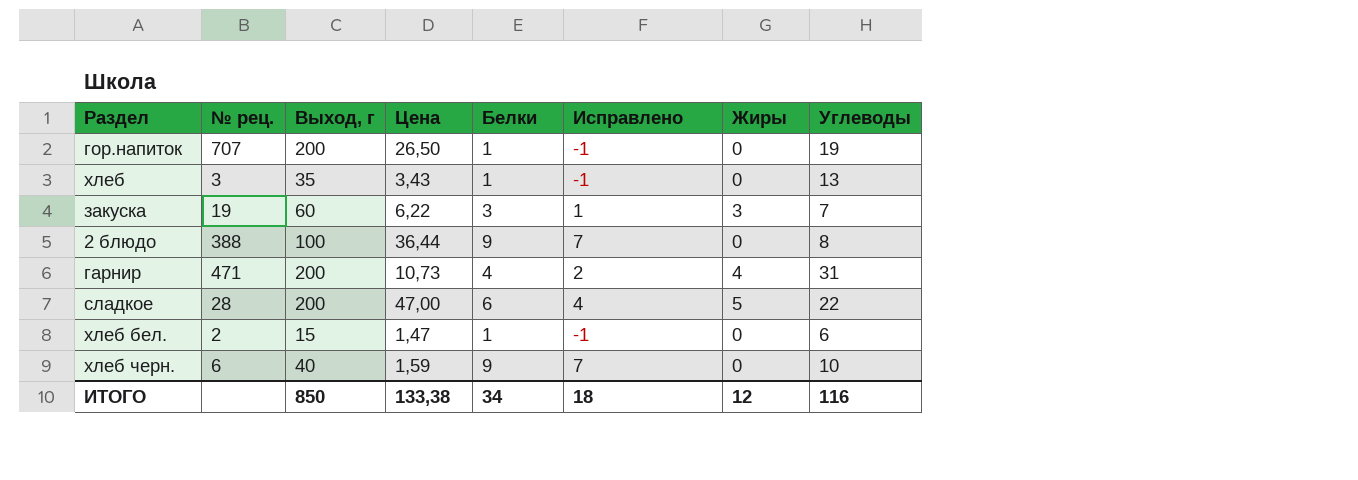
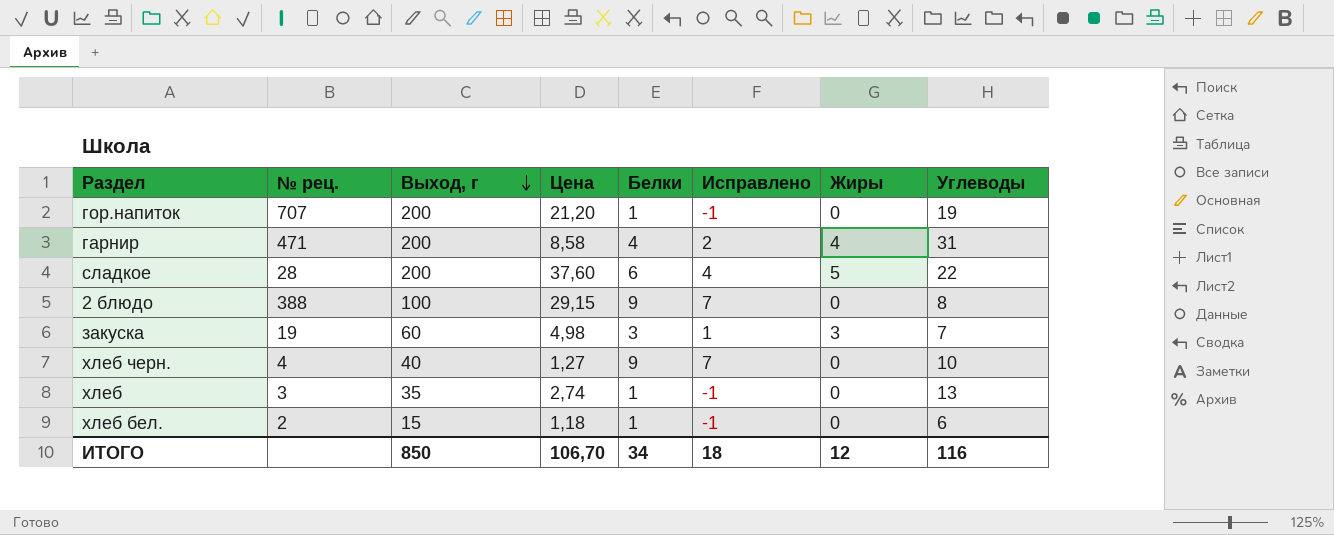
row order: none -> Выход, г descending
гор.напиток | Цена: 26,50 -> 21,20
гарнир | Цена: 10,73 -> 8,58
сладкое | Цена: 47,00 -> 37,60
2 блюдо | Цена: 36,44 -> 29,15
закуска | Цена: 6,22 -> 4,98
хлеб черн. | № рец.: 6 -> 4
хлеб черн. | Цена: 1,59 -> 1,27
хлеб | Цена: 3,43 -> 2,74
хлеб бел. | Цена: 1,47 -> 1,18
ИТОГО | Цена: 133,38 -> 106,70

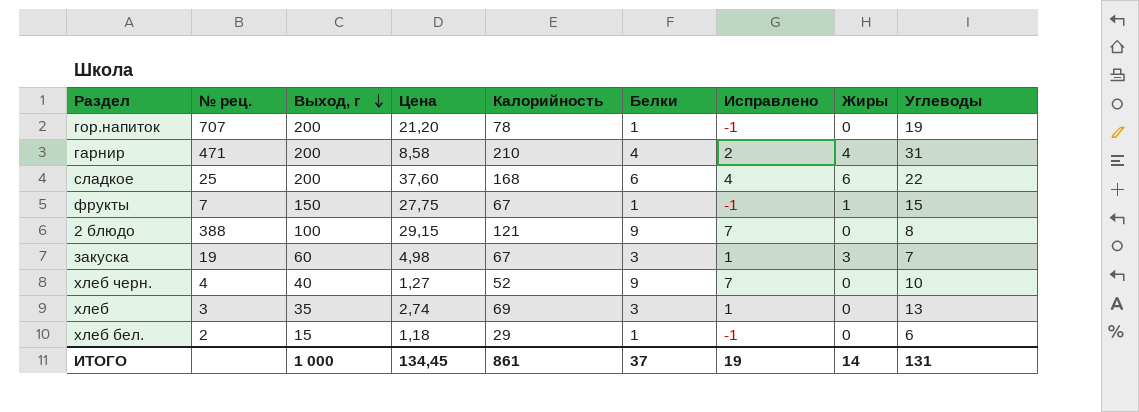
column Калорийность | position: none -> 5
сладкое | № рец.: 28 -> 25
сладкое | Жиры: 5 -> 6
row фрукты: none -> 7 | 150 | 27,75 | 67 | 1 | -1 | 1 | 15
хлеб | Белки: 1 -> 3
хлеб | Исправлено: -1 -> 1
ИТОГО | Выход, г: 850 -> 1 000
ИТОГО | Цена: 106,70 -> 134,45
ИТОГО | Белки: 34 -> 37
ИТОГО | Исправлено: 18 -> 19
ИТОГО | Жиры: 12 -> 14
ИТОГО | Углеводы: 116 -> 131

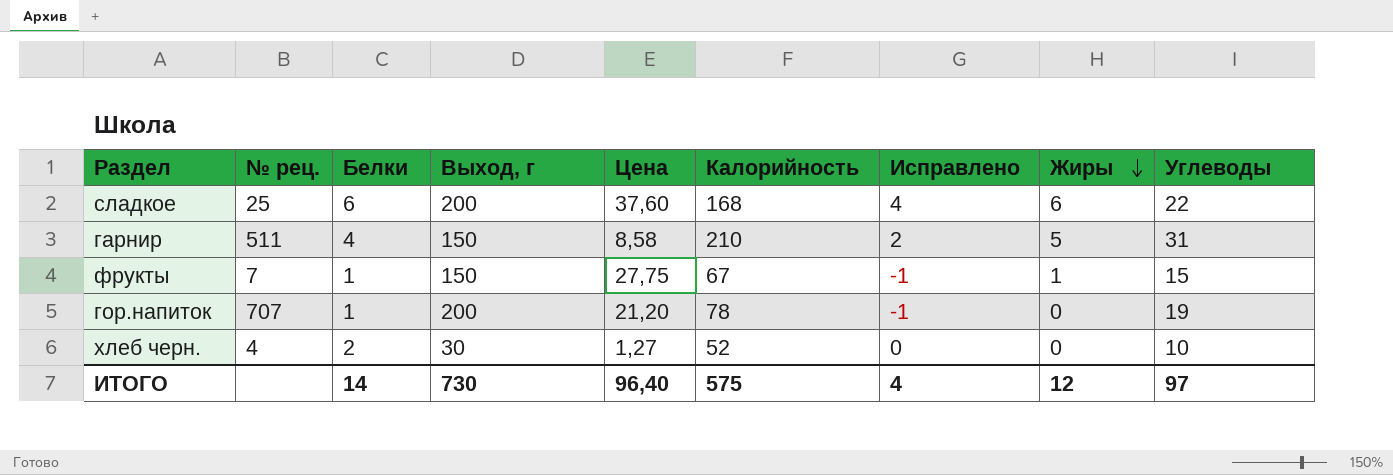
row order: Выход, г descending -> Жиры descending
column Белки | position: 6 -> 3
row 2 блюдо: 388 | 100 | 29,15 | 121 | 9 | 7 | 0 | 8 -> none
row закуска: 19 | 60 | 4,98 | 67 | 3 | 1 | 3 | 7 -> none
row хлеб: 3 | 35 | 2,74 | 69 | 3 | 1 | 0 | 13 -> none
row хлеб бел.: 2 | 15 | 1,18 | 29 | 1 | -1 | 0 | 6 -> none
гарнир | № рец.: 471 -> 511
гарнир | Выход, г: 200 -> 150
гарнир | Жиры: 4 -> 5
хлеб черн. | Белки: 9 -> 2
хлеб черн. | Выход, г: 40 -> 30
хлеб черн. | Исправлено: 7 -> 0
ИТОГО | Белки: 37 -> 14
ИТОГО | Выход, г: 1 000 -> 730
ИТОГО | Цена: 134,45 -> 96,40
ИТОГО | Калорийность: 861 -> 575
ИТОГО | Исправлено: 19 -> 4
ИТОГО | Жиры: 14 -> 12
ИТОГО | Углеводы: 131 -> 97

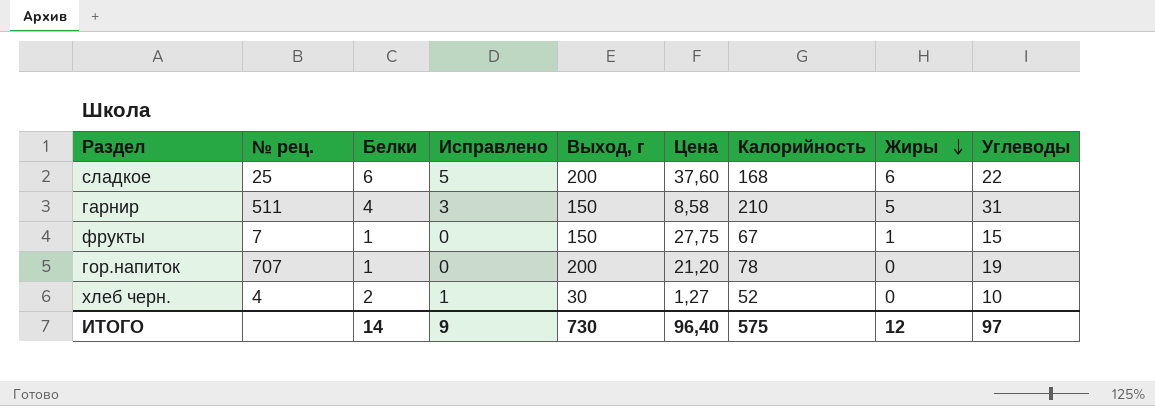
column Исправлено | formula: [Белки] - 2 -> [Белки] - 1
column Исправлено | position: 7 -> 4
ИТОГО | Исправлено: 4 -> 9

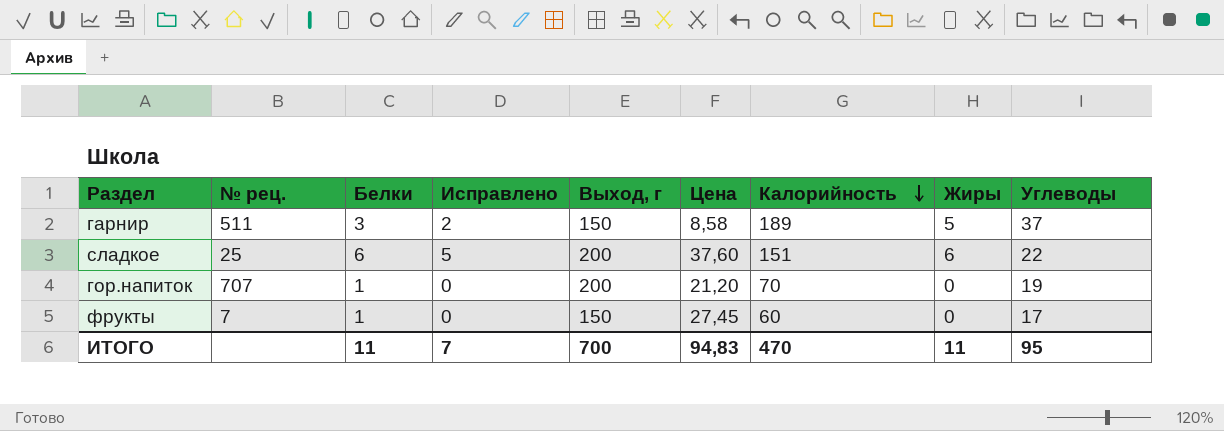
row order: Жиры descending -> Калорийность descending
row хлеб черн.: 4 | 2 | 1 | 30 | 1,27 | 52 | 0 | 10 -> none
гарнир | Белки: 4 -> 3
гарнир | Исправлено: 3 -> 2
гарнир | Калорийность: 210 -> 189
гарнир | Углеводы: 31 -> 37
сладкое | Калорийность: 168 -> 151
гор.напиток | Калорийность: 78 -> 70
фрукты | Цена: 27,75 -> 27,45
фрукты | Калорийность: 67 -> 60
фрукты | Жиры: 1 -> 0
фрукты | Углеводы: 15 -> 17
ИТОГО | Белки: 14 -> 11
ИТОГО | Исправлено: 9 -> 7
ИТОГО | Выход, г: 730 -> 700
ИТОГО | Цена: 96,40 -> 94,83
ИТОГО | Калорийность: 575 -> 470
ИТОГО | Жиры: 12 -> 11
ИТОГО | Углеводы: 97 -> 95

